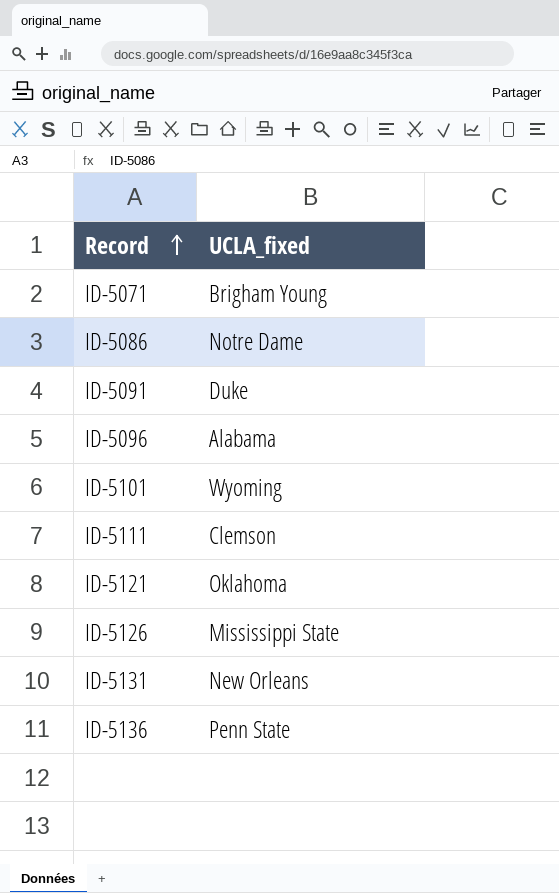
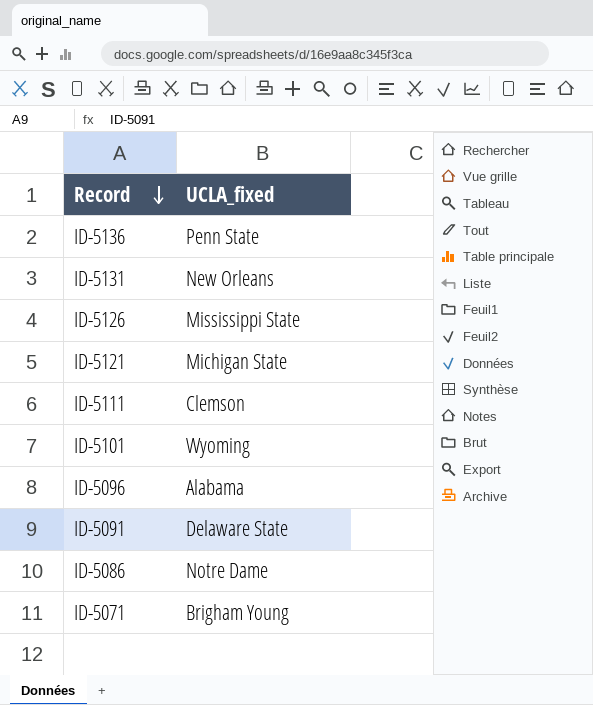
row order: Record ascending -> Record descending
ID-5121 | UCLA_fixed: Oklahoma -> Michigan State
ID-5091 | UCLA_fixed: Duke -> Delaware State

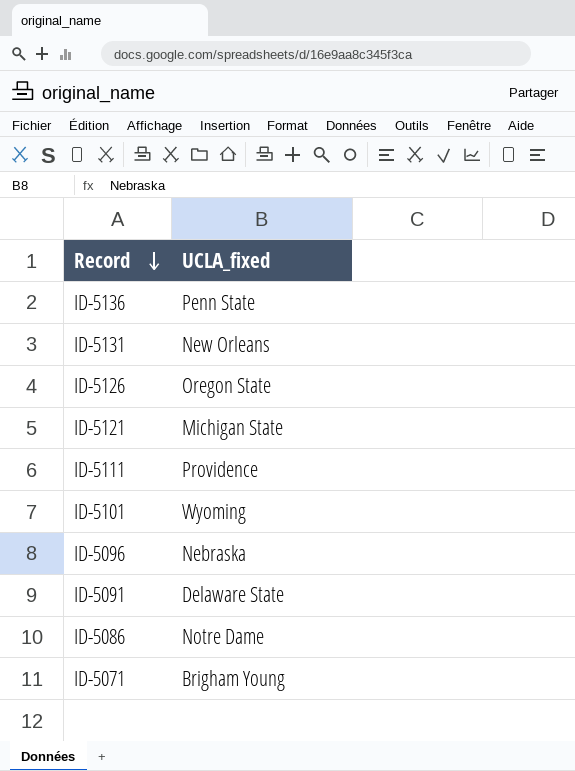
ID-5126 | UCLA_fixed: Mississippi State -> Oregon State
ID-5111 | UCLA_fixed: Clemson -> Providence
ID-5096 | UCLA_fixed: Alabama -> Nebraska

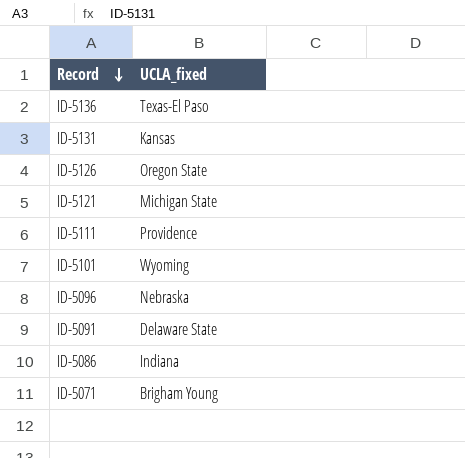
ID-5136 | UCLA_fixed: Penn State -> Texas-El Paso
ID-5131 | UCLA_fixed: New Orleans -> Kansas
ID-5086 | UCLA_fixed: Notre Dame -> Indiana

